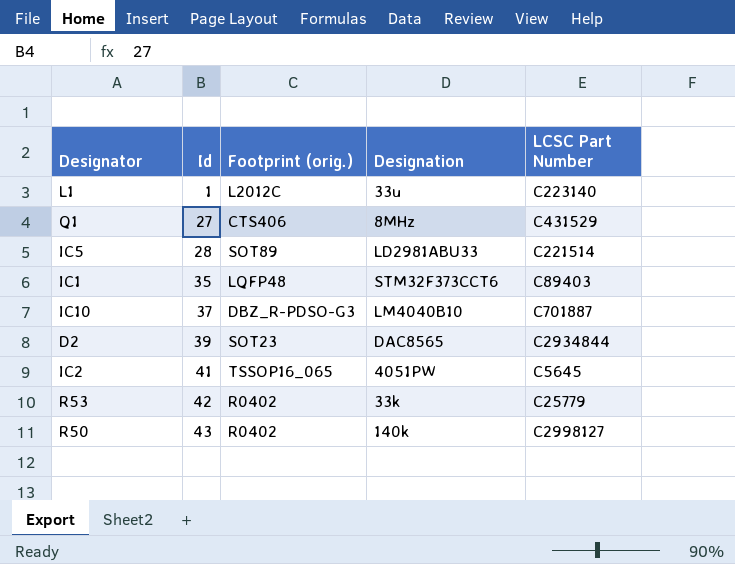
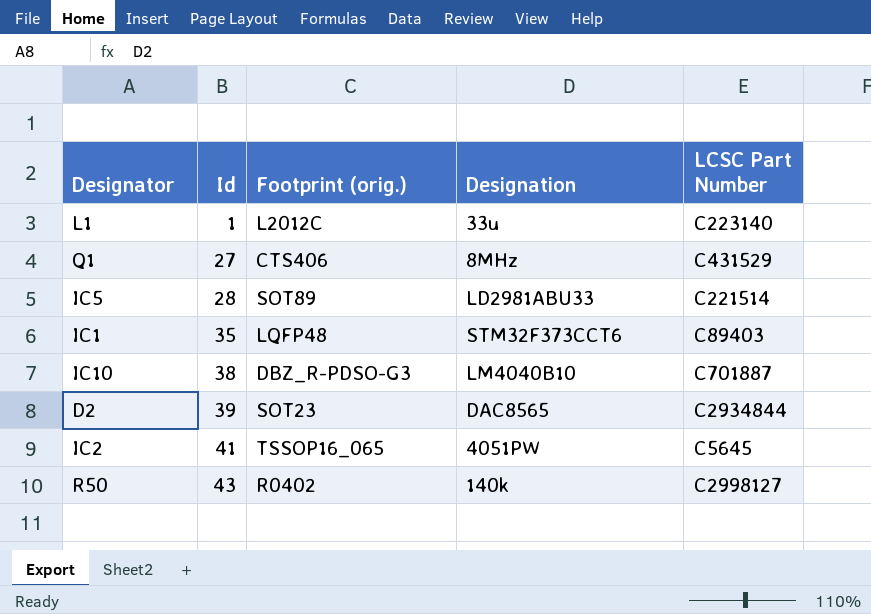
row R53: 42 | R0402 | 33k | C25779 -> none
IC10 | Id: 37 -> 38

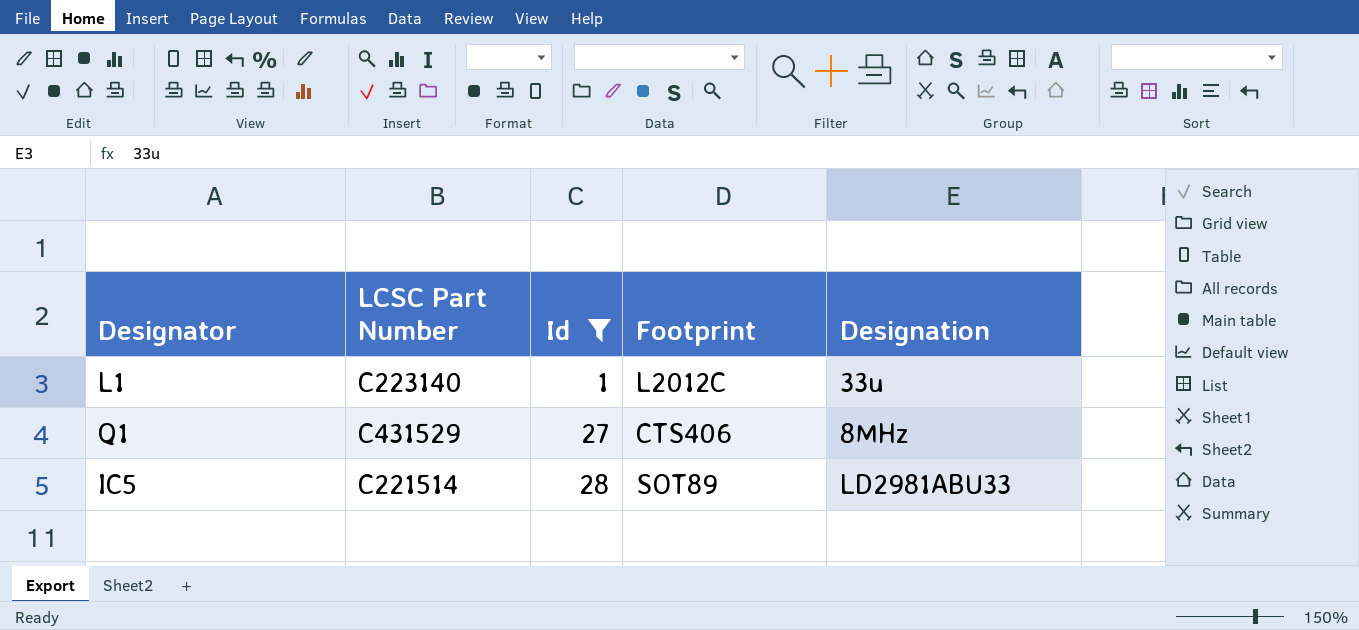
filter: none -> Id <= 28
column LCSC Part Number | position: 5 -> 2
column name: Footprint (orig.) -> Footprint

